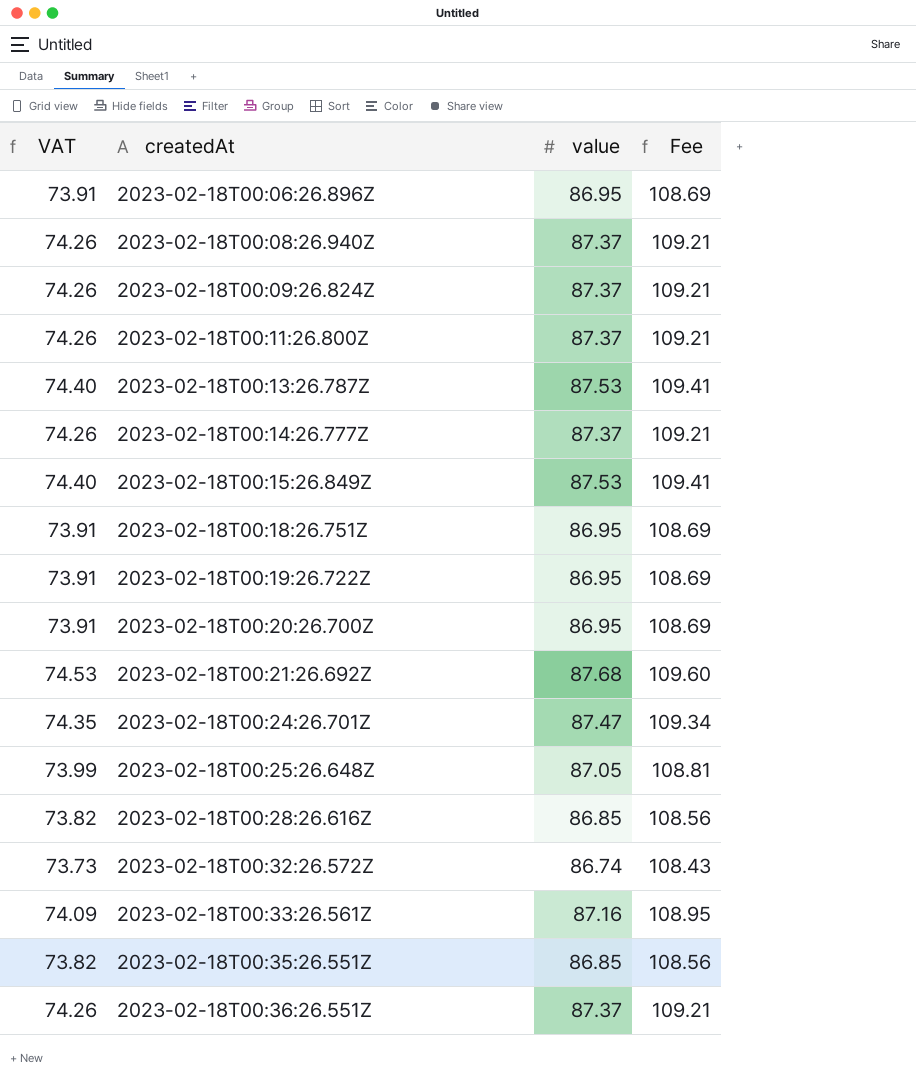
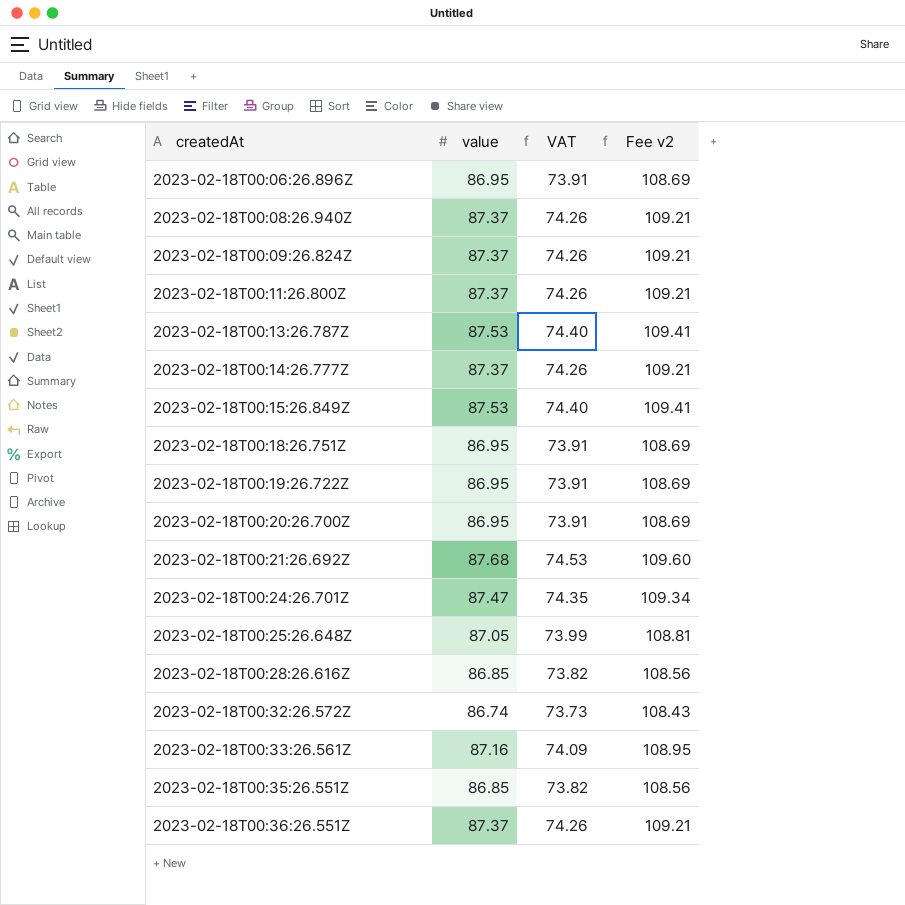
column VAT | position: 1 -> 3
column name: Fee -> Fee v2

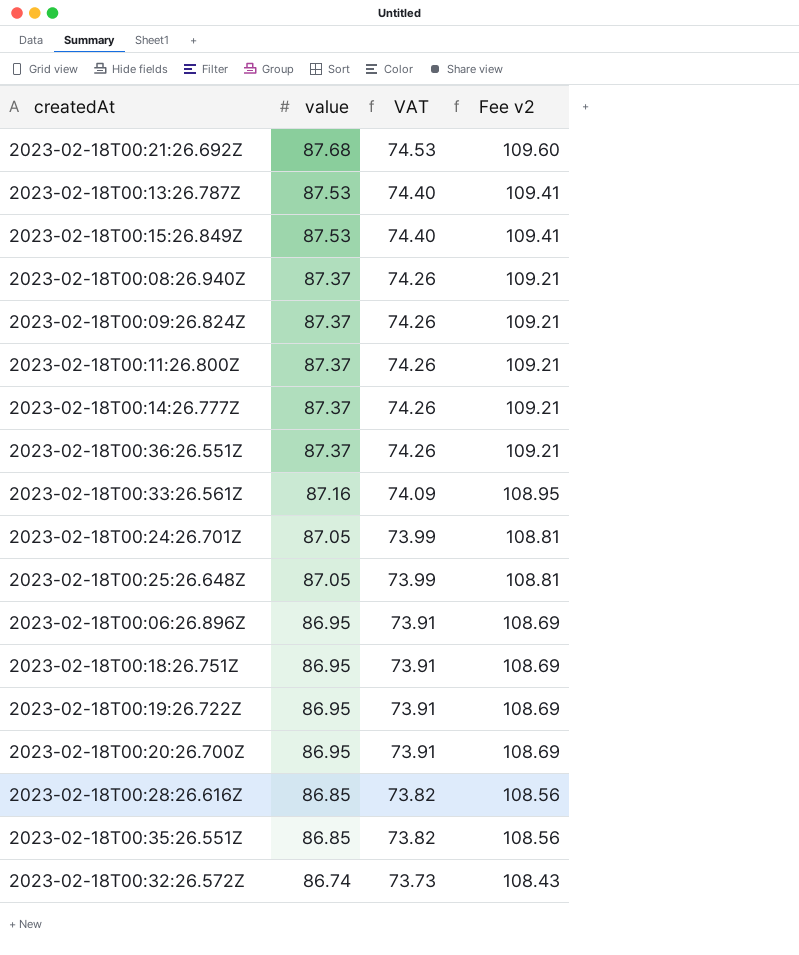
row order: createdAt ascending -> value descending
2023-02-18T00:24:26.701Z | value: 87.47 -> 87.05
2023-02-18T00:24:26.701Z | VAT: 74.35 -> 73.99
2023-02-18T00:24:26.701Z | Fee v2: 109.34 -> 108.81

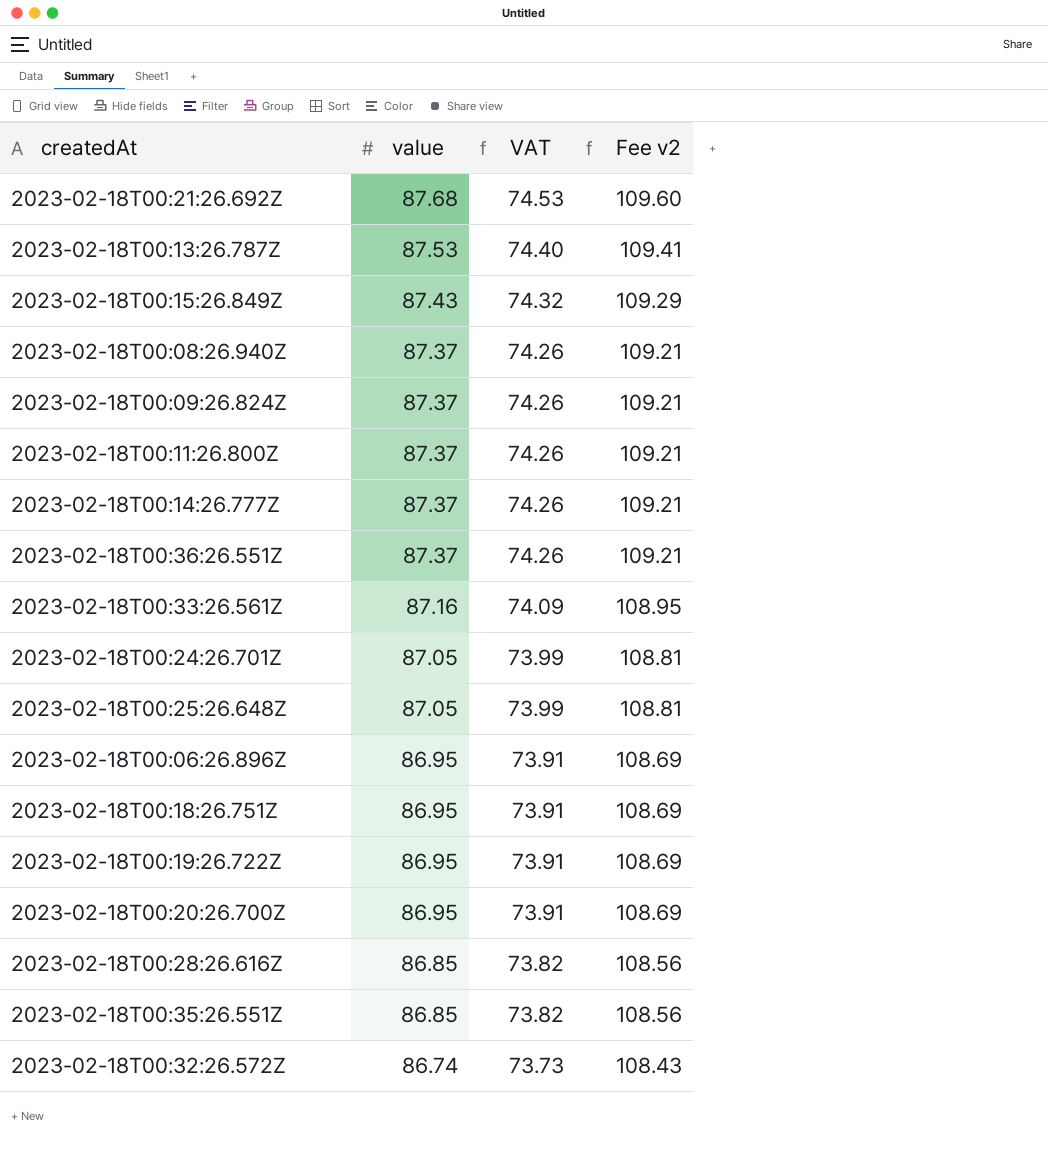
2023-02-18T00:15:26.849Z | value: 87.53 -> 87.43
2023-02-18T00:15:26.849Z | VAT: 74.40 -> 74.32
2023-02-18T00:15:26.849Z | Fee v2: 109.41 -> 109.29

